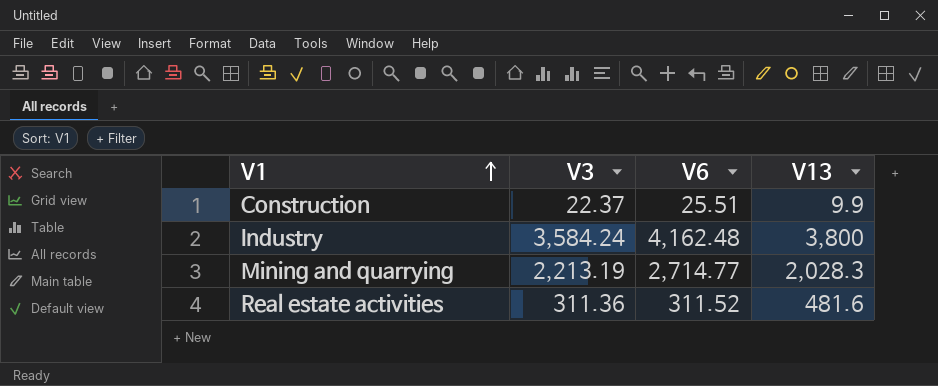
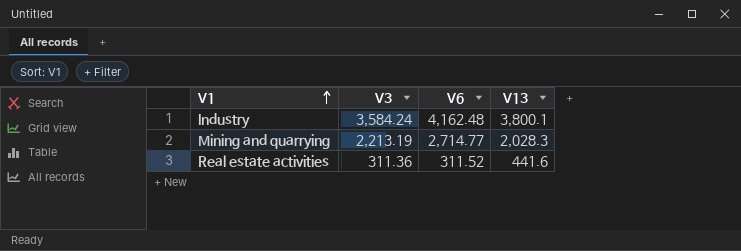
row Construction: 22.37 | 25.51 | 9.9 -> none
Industry | V13: 3,800 -> 3,800.1
Real estate activities | V13: 481.6 -> 441.6

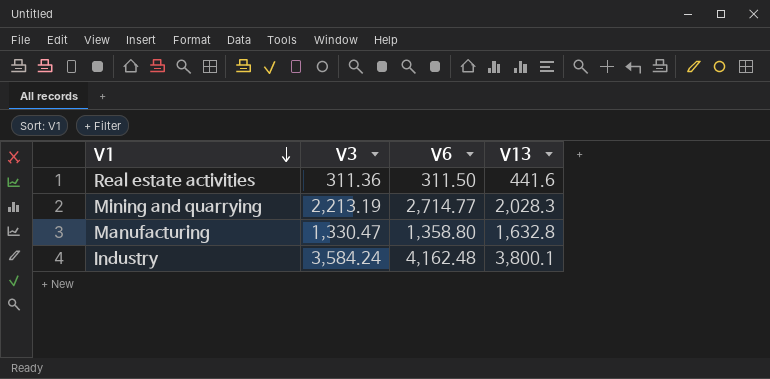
row order: V1 ascending -> V1 descending
Real estate activities | V6: 311.52 -> 311.50
row Manufacturing: none -> 1,330.47 | 1,358.80 | 1,632.8

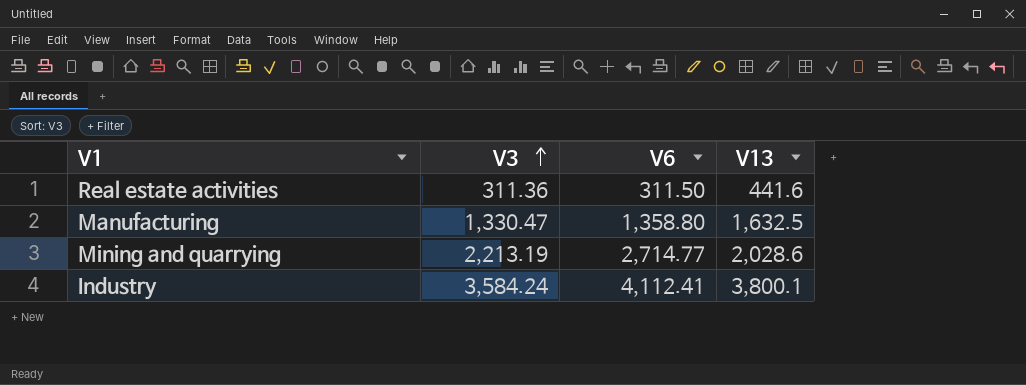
row order: V1 descending -> V3 ascending
Manufacturing | V13: 1,632.8 -> 1,632.5
Mining and quarrying | V13: 2,028.3 -> 2,028.6
Industry | V6: 4,162.48 -> 4,112.41

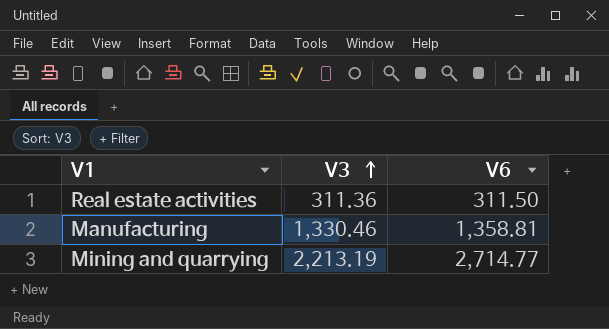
column V13 | position: 4 -> none
row Industry: 3,584.24 | 4,112.41 | 3,800.1 -> none
Manufacturing | V3: 1,330.47 -> 1,330.46
Manufacturing | V6: 1,358.80 -> 1,358.81

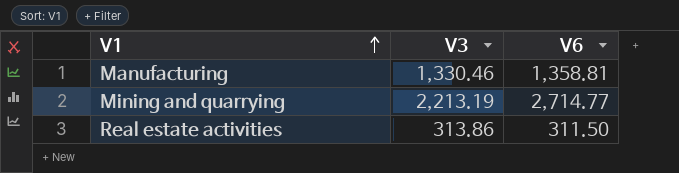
row order: V3 ascending -> V1 ascending
Real estate activities | V3: 311.36 -> 313.86

